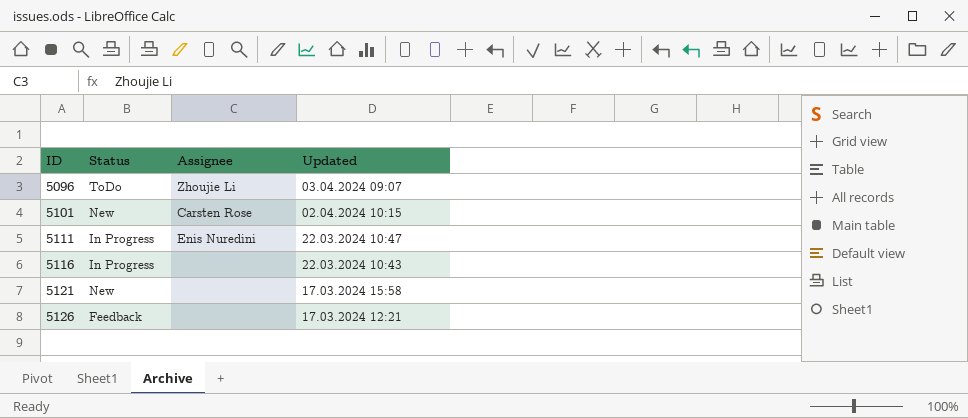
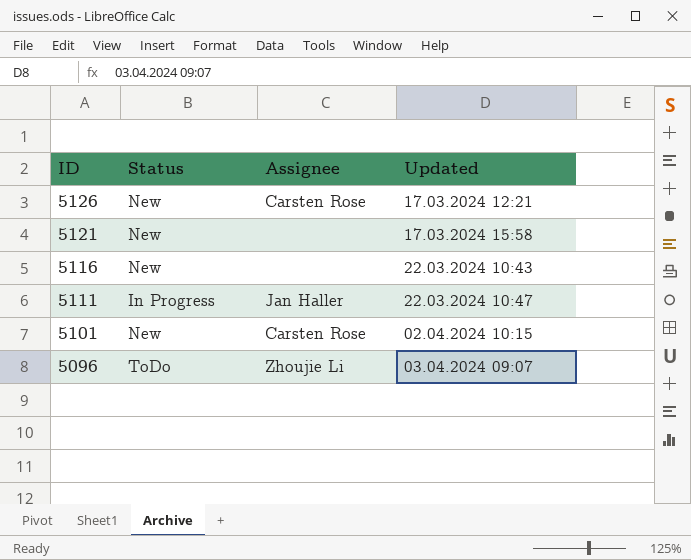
row order: ID ascending -> ID descending
5126 | Status: Feedback -> New
5126 | Assignee: none -> Carsten Rose
5116 | Status: In Progress -> New
5111 | Assignee: Enis Nuredini -> Jan Haller

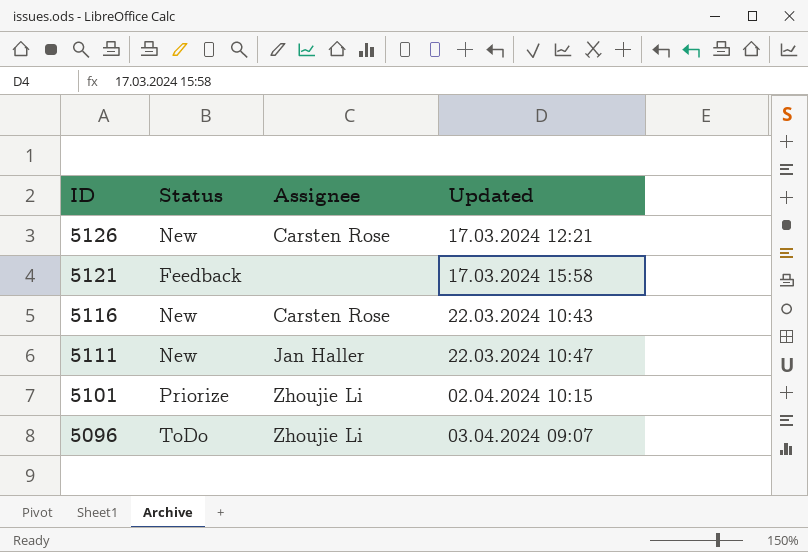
5121 | Status: New -> Feedback
5116 | Assignee: none -> Carsten Rose
5111 | Status: In Progress -> New
5101 | Status: New -> Priorize
5101 | Assignee: Carsten Rose -> Zhoujie Li

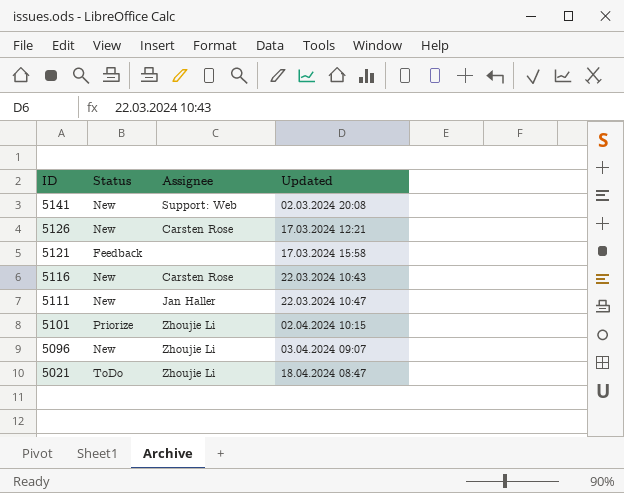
row 5141: none -> New | Support: Web | 02.03.2024 20:08
5096 | Status: ToDo -> New
row 5021: none -> ToDo | Zhoujie Li | 18.04.2024 08:47

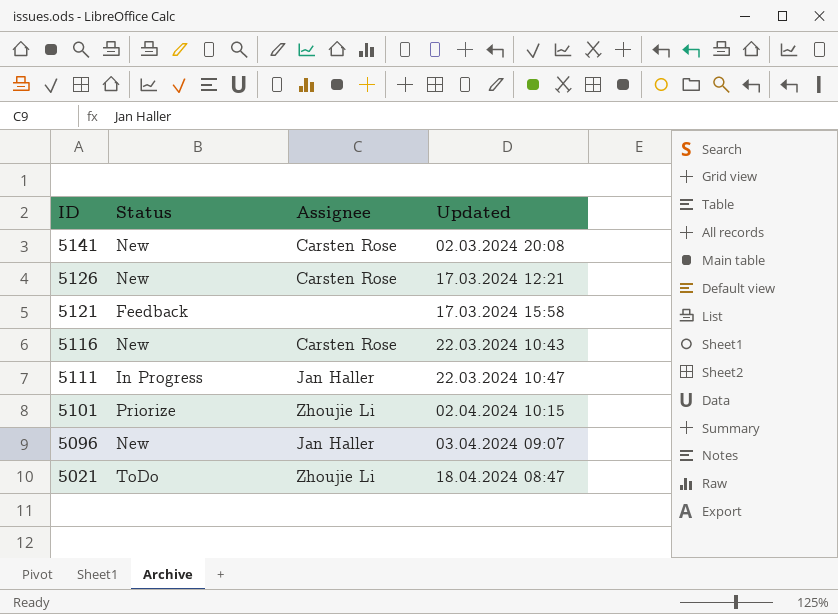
5141 | Assignee: Support: Web -> Carsten Rose
5111 | Status: New -> In Progress
5096 | Assignee: Zhoujie Li -> Jan Haller

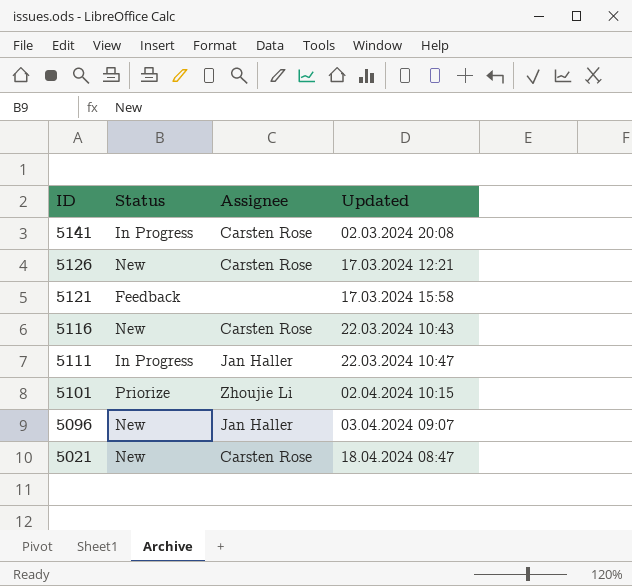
5141 | Status: New -> In Progress
5021 | Status: ToDo -> New
5021 | Assignee: Zhoujie Li -> Carsten Rose

